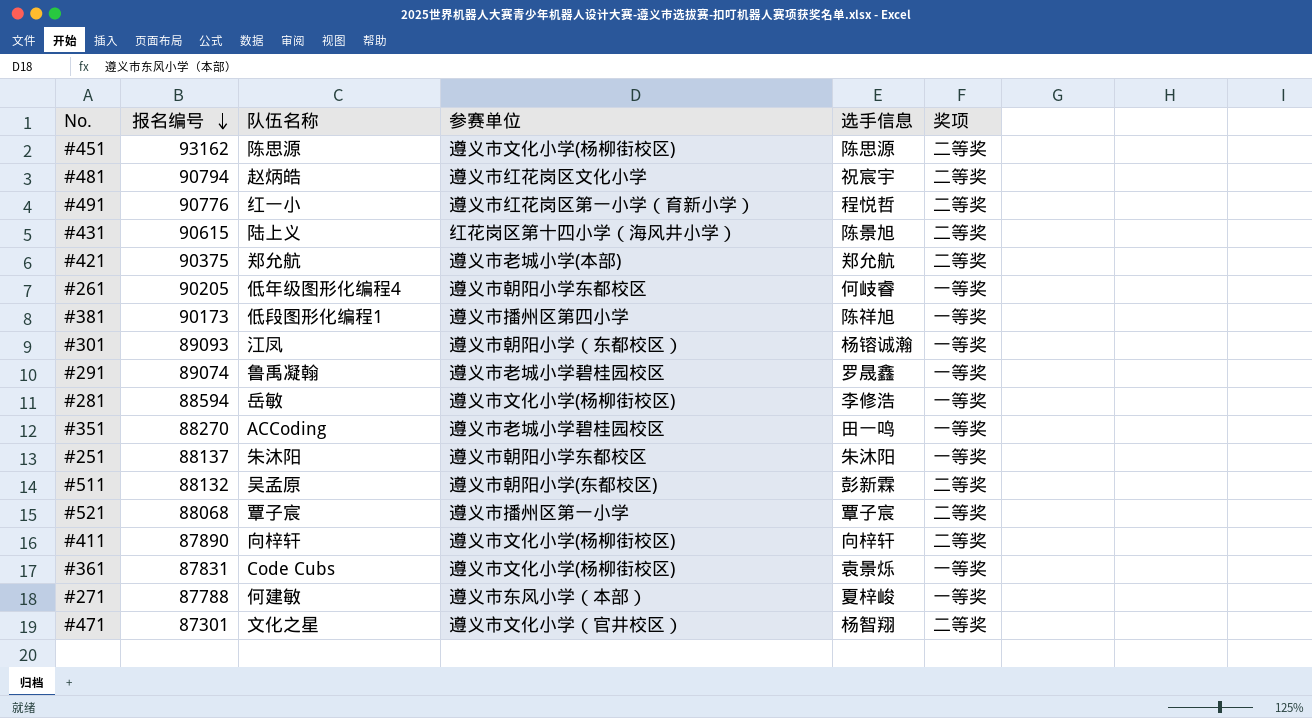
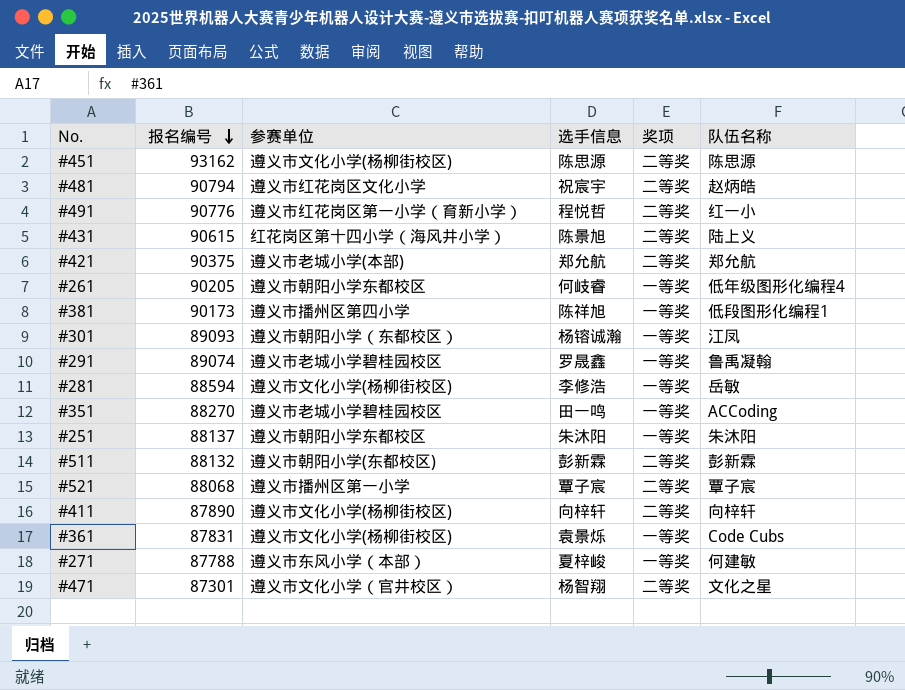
column 队伍名称 | position: 3 -> 6
#511 | 队伍名称: 吴孟原 -> 彭新霖

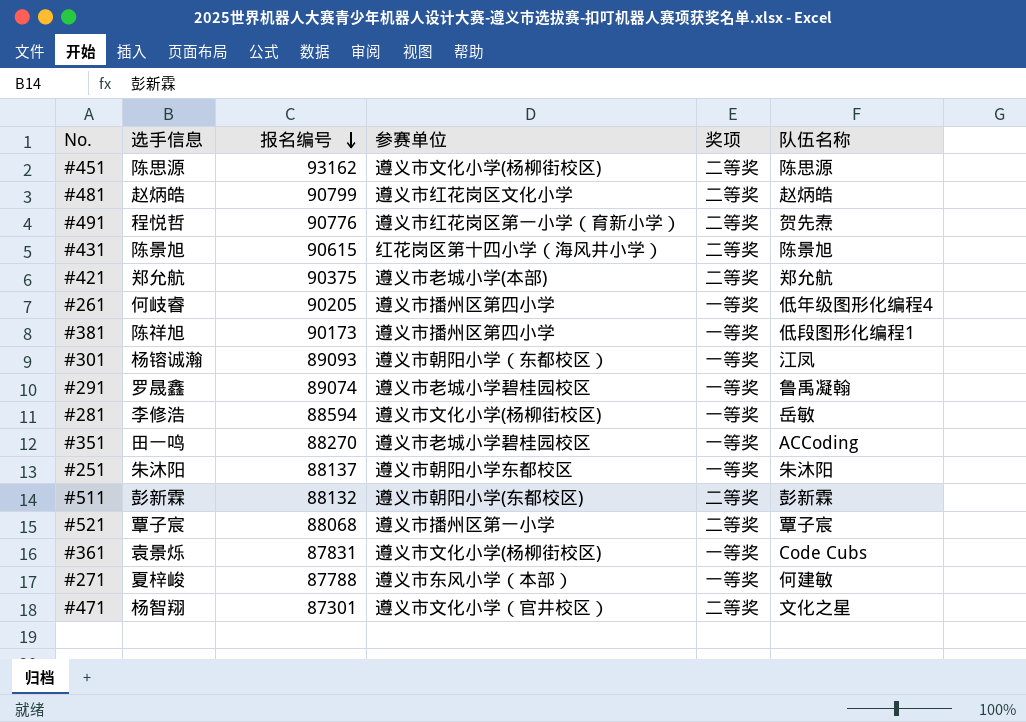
column 选手信息 | position: 4 -> 2
row #411: 87890 | 遵义市文化小学(杨柳街校区) | 向梓轩 | 二等奖 | 向梓轩 -> none
#481 | 选手信息: 祝宸宇 -> 赵炳皓
#481 | 报名编号: 90794 -> 90799
#491 | 队伍名称: 红一小 -> 贺先焘
#431 | 队伍名称: 陆上义 -> 陈景旭
#261 | 参赛单位: 遵义市朝阳小学东都校区 -> 遵义市播州区第四小学

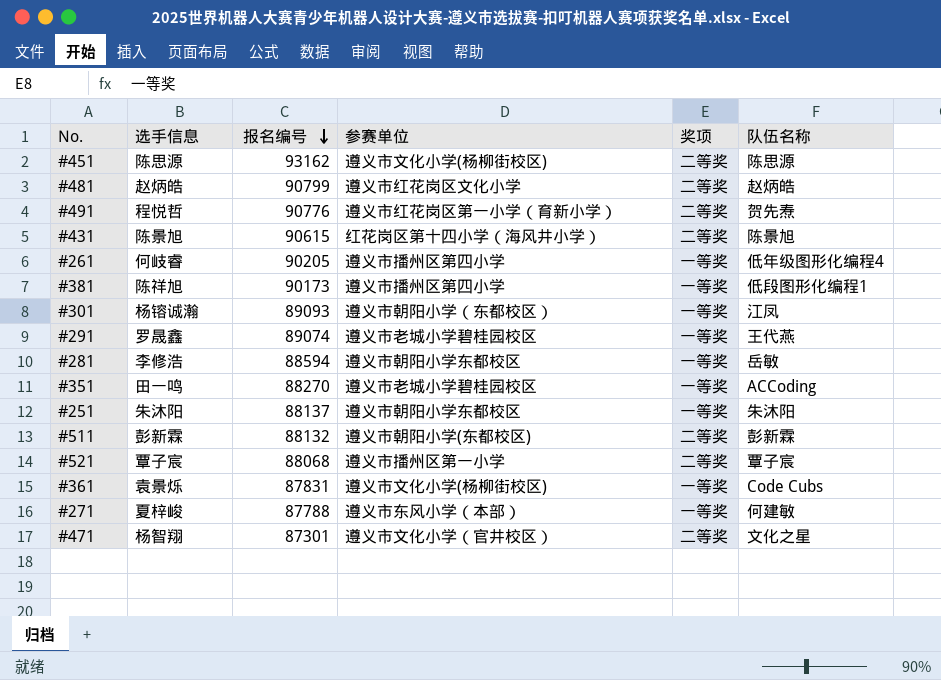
row #421: 郑允航 | 90375 | 遵义市老城小学(本部) | 二等奖 | 郑允航 -> none
#291 | 队伍名称: 鲁禹凝翰 -> 王代燕
#281 | 参赛单位: 遵义市文化小学(杨柳街校区) -> 遵义市朝阳小学东都校区

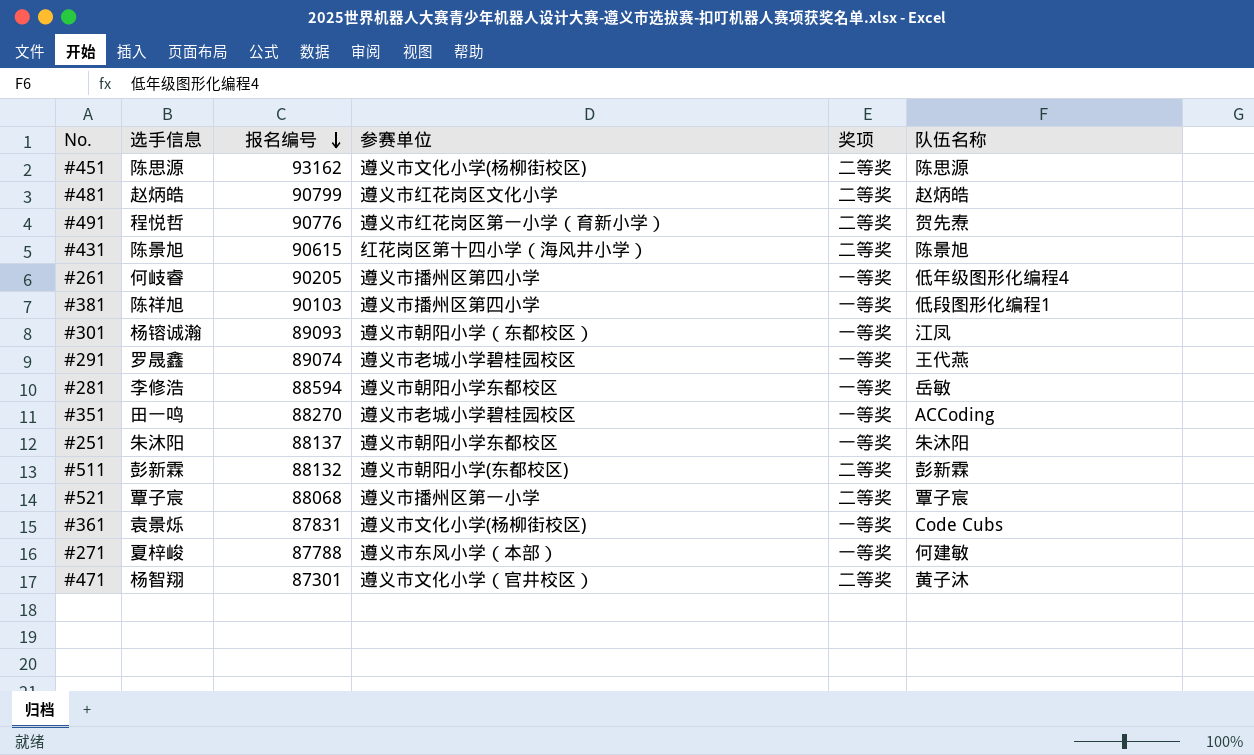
#381 | 报名编号: 90173 -> 90103
#471 | 队伍名称: 文化之星 -> 黄子沐

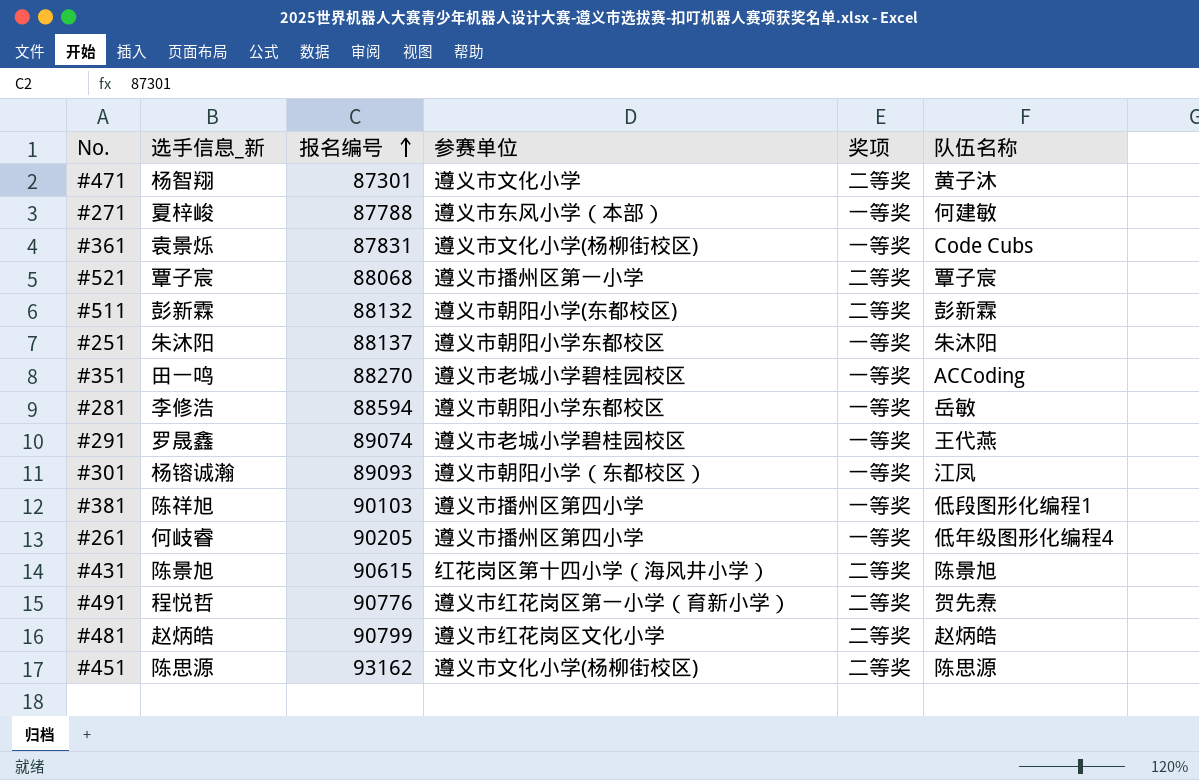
row order: 报名编号 descending -> 报名编号 ascending
column name: 选手信息 -> 选手信息_新
#471 | 参赛单位: 遵义市文化小学（官井校区） -> 遵义市文化小学

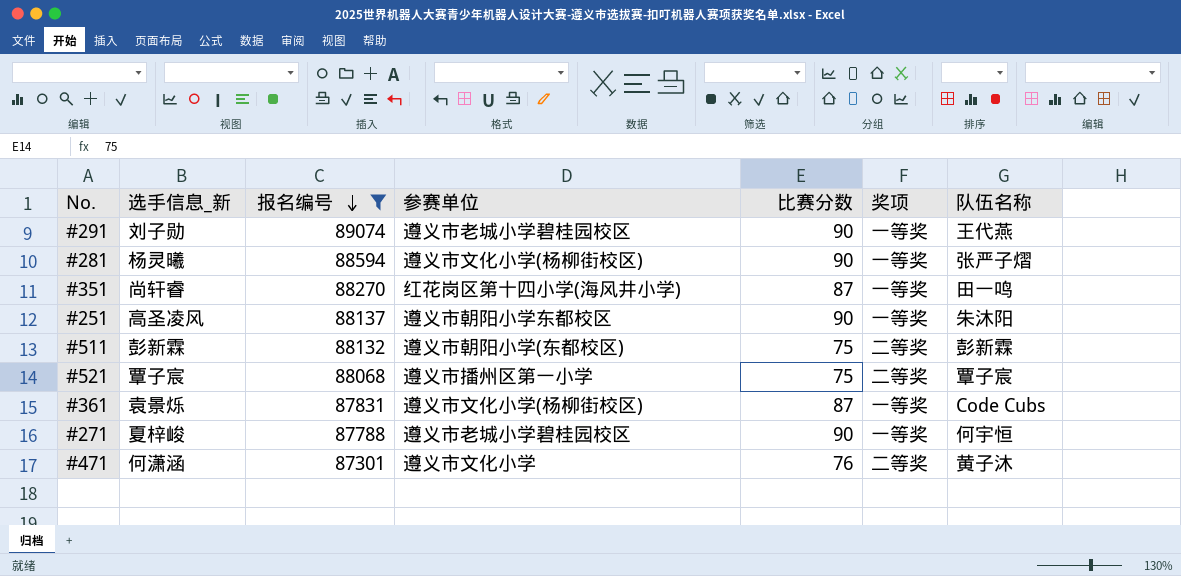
filter: none -> 报名编号 <= 89074
row order: 报名编号 ascending -> 报名编号 descending
column 比赛分数 | position: none -> 5
#291 | 选手信息_新: 罗晟鑫 -> 刘子勋
#281 | 选手信息_新: 李修浩 -> 杨灵曦
#281 | 参赛单位: 遵义市朝阳小学东都校区 -> 遵义市文化小学(杨柳街校区)
#281 | 队伍名称: 岳敏 -> 张严子熠
#351 | 选手信息_新: 田一鸣 -> 尚轩睿
#351 | 参赛单位: 遵义市老城小学碧桂园校区 -> 红花岗区第十四小学(海风井小学)
#351 | 队伍名称: ACCoding -> 田一鸣
#251 | 选手信息_新: 朱沐阳 -> 高圣凌风
#271 | 参赛单位: 遵义市东风小学（本部） -> 遵义市老城小学碧桂园校区
#271 | 队伍名称: 何建敏 -> 何宇恒
#471 | 选手信息_新: 杨智翔 -> 何潇涵

